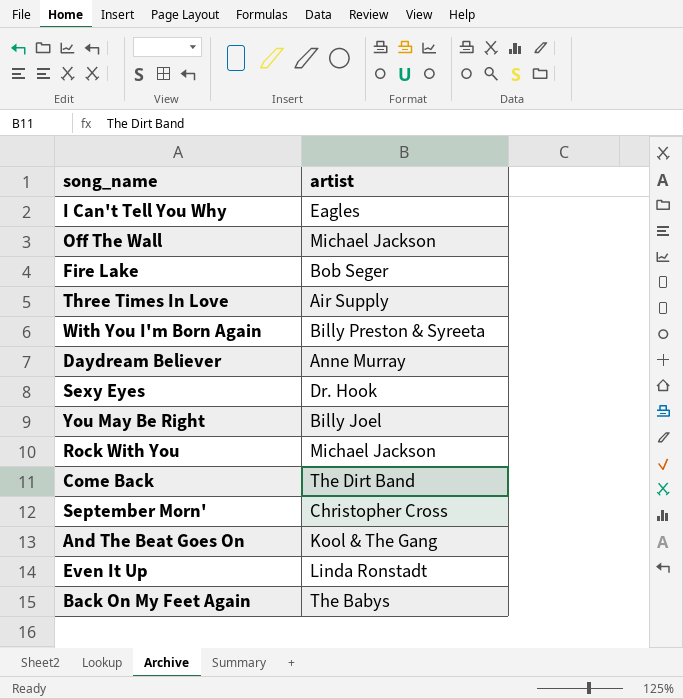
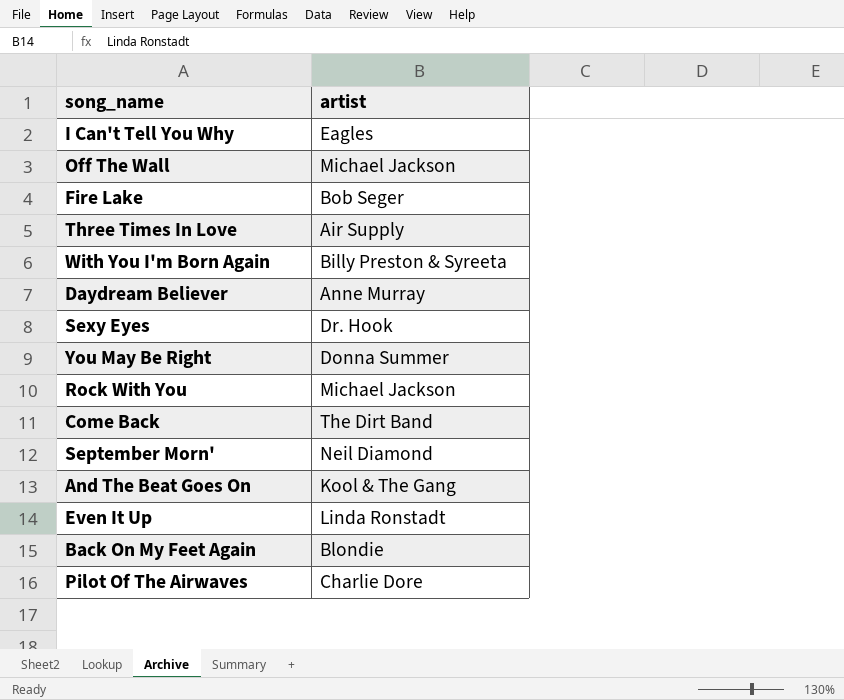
You May Be Right | artist: Billy Joel -> Donna Summer
September Morn' | artist: Christopher Cross -> Neil Diamond
Back On My Feet Again | artist: The Babys -> Blondie
row Pilot Of The Airwaves: none -> Charlie Dore

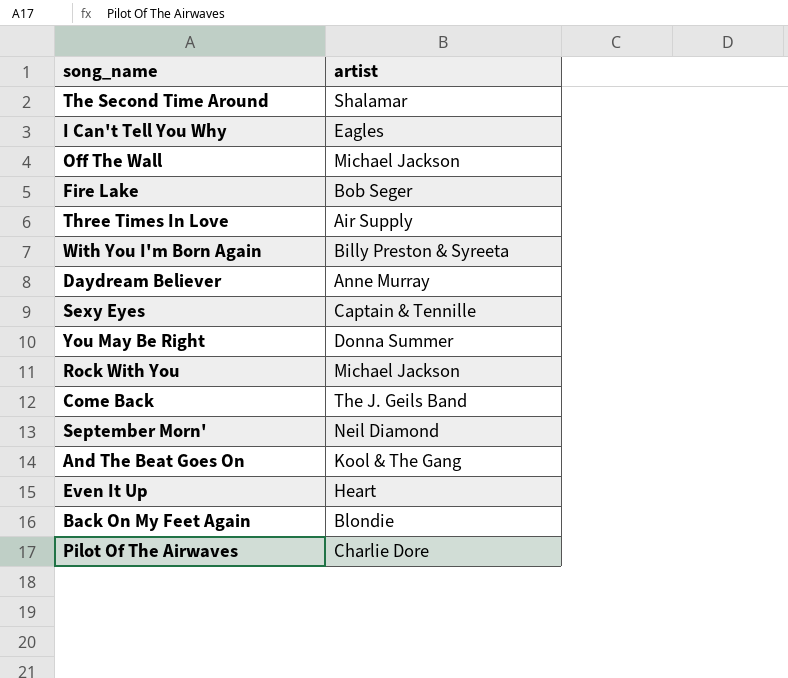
row The Second Time Around: none -> Shalamar
Sexy Eyes | artist: Dr. Hook -> Captain & Tennille
Come Back | artist: The Dirt Band -> The J. Geils Band
Even It Up | artist: Linda Ronstadt -> Heart

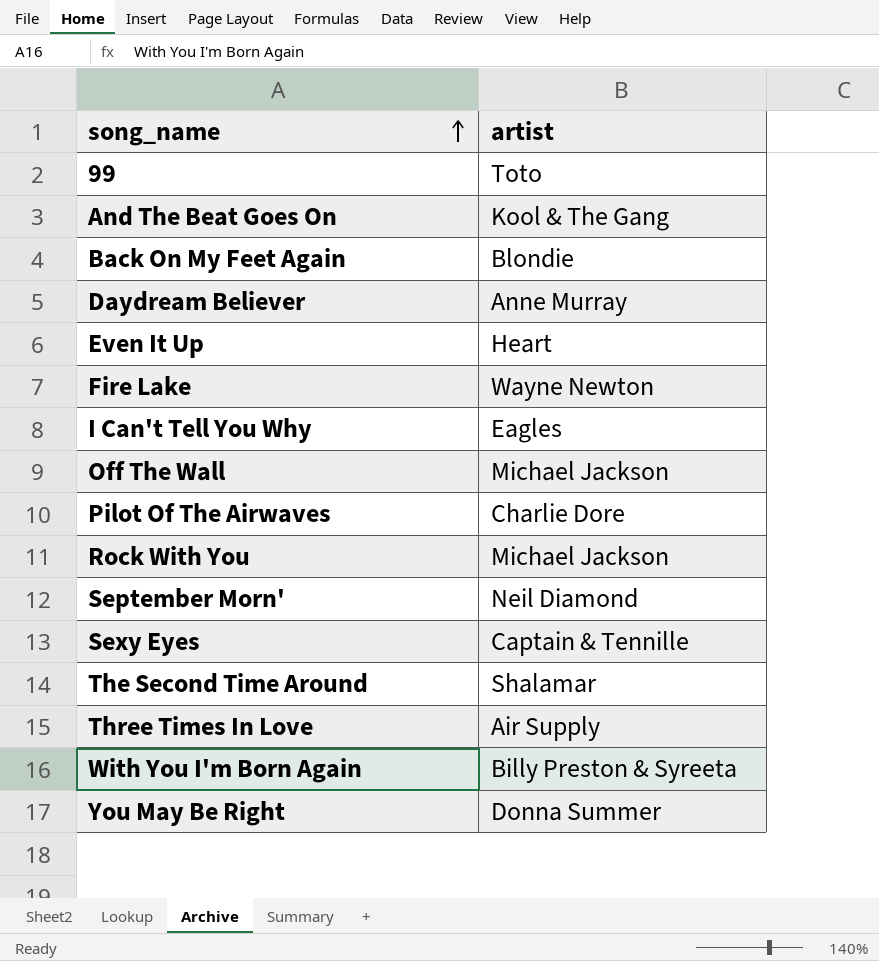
row order: none -> song_name ascending
row Come Back: The J. Geils Band -> none
row 99: none -> Toto
Fire Lake | artist: Bob Seger -> Wayne Newton

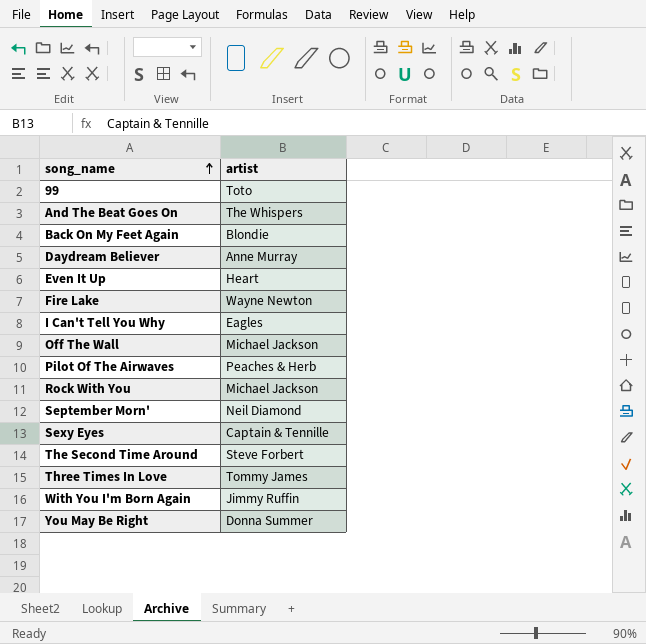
And The Beat Goes On | artist: Kool & The Gang -> The Whispers
Pilot Of The Airwaves | artist: Charlie Dore -> Peaches & Herb
The Second Time Around | artist: Shalamar -> Steve Forbert
Three Times In Love | artist: Air Supply -> Tommy James
With You I'm Born Again | artist: Billy Preston & Syreeta -> Jimmy Ruffin

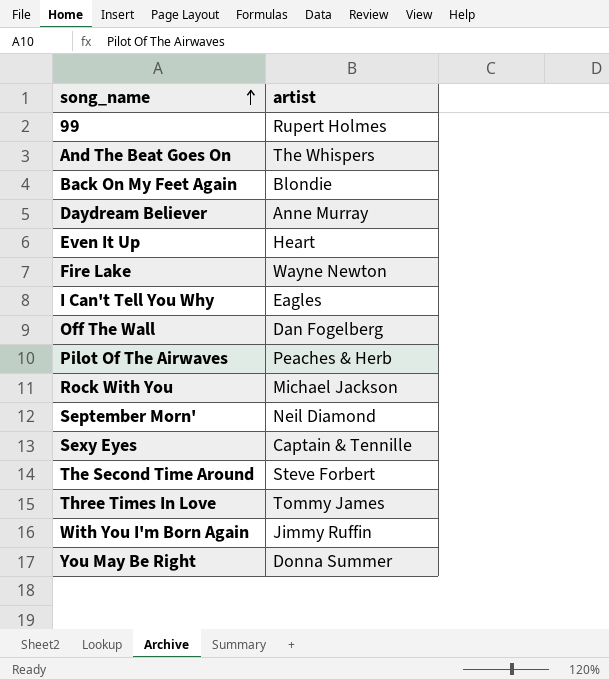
99 | artist: Toto -> Rupert Holmes
Off The Wall | artist: Michael Jackson -> Dan Fogelberg

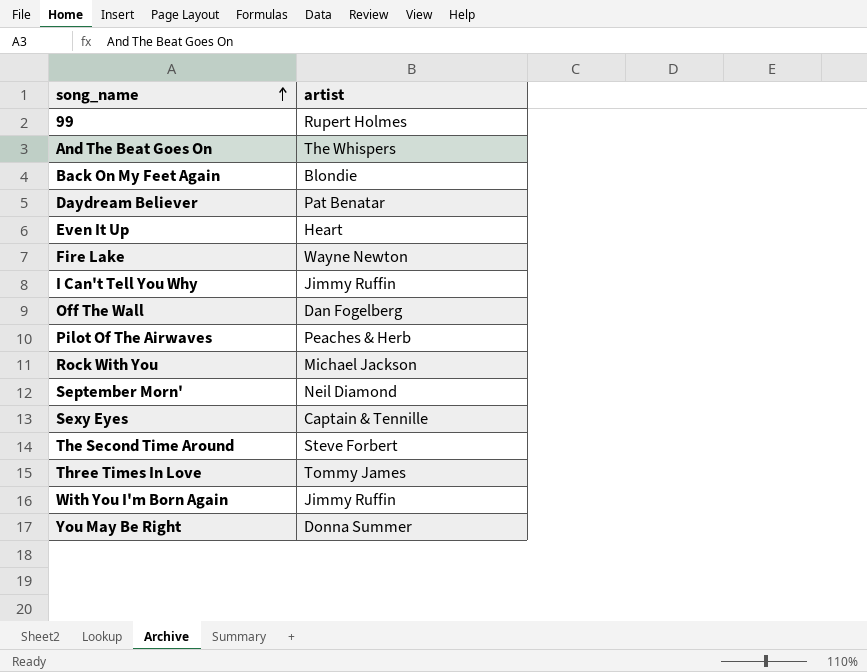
Daydream Believer | artist: Anne Murray -> Pat Benatar
I Can't Tell You Why | artist: Eagles -> Jimmy Ruffin

